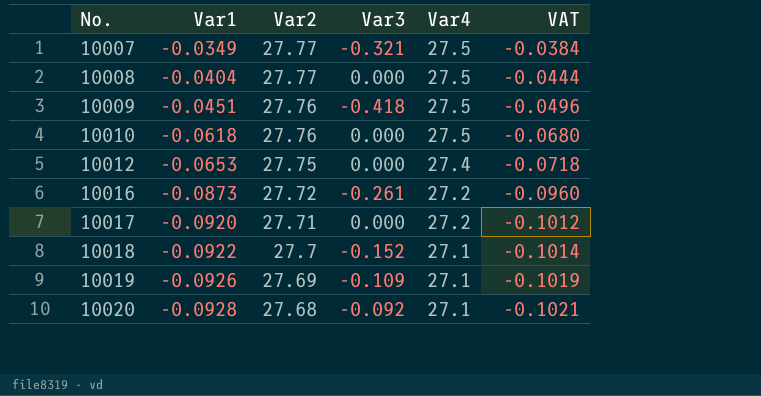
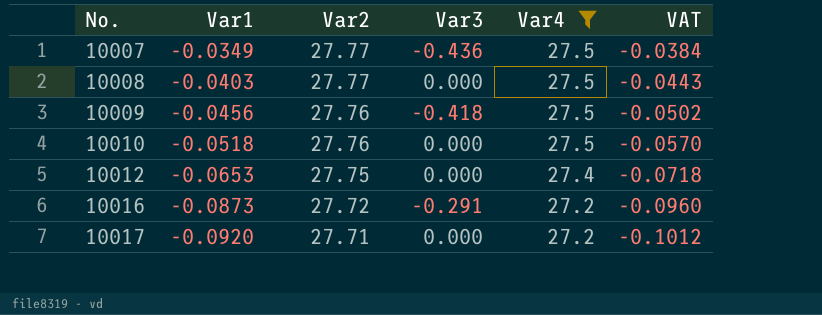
filter: none -> Var4 != 27.1
10007 | Var3: -0.321 -> -0.436
10008 | Var1: -0.0404 -> -0.0403
10008 | VAT: -0.0444 -> -0.0443
10009 | Var1: -0.0451 -> -0.0456
10009 | VAT: -0.0496 -> -0.0502
10010 | Var1: -0.0618 -> -0.0518
10010 | VAT: -0.0680 -> -0.0570
10016 | Var3: -0.261 -> -0.291

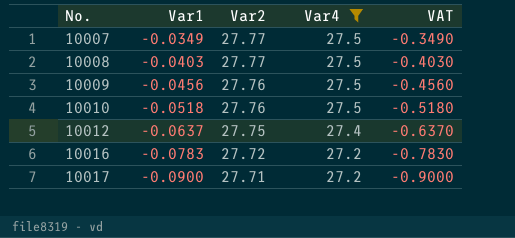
column Var3 | position: 4 -> none
column VAT | formula: [Var1] * 1.1 -> [Var1] * 10
10012 | Var1: -0.0653 -> -0.0637
10016 | Var1: -0.0873 -> -0.0783
10017 | Var1: -0.0920 -> -0.0900

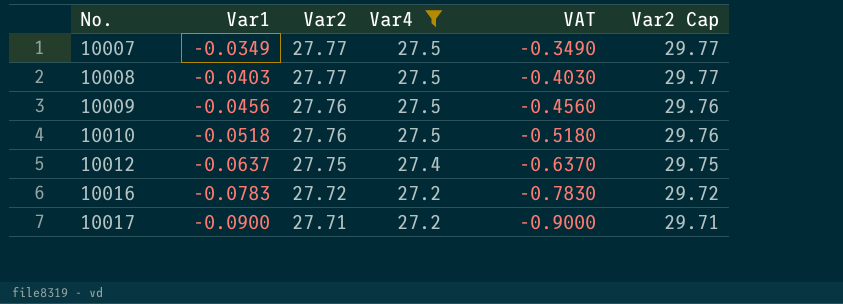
column Var2 Cap | formula: none -> [Var2] + 2

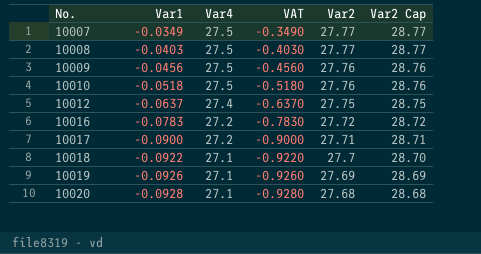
filter: Var4 != 27.1 -> none
column Var2 | position: 3 -> 5
column Var2 Cap | formula: [Var2] + 2 -> [Var2] + 1

